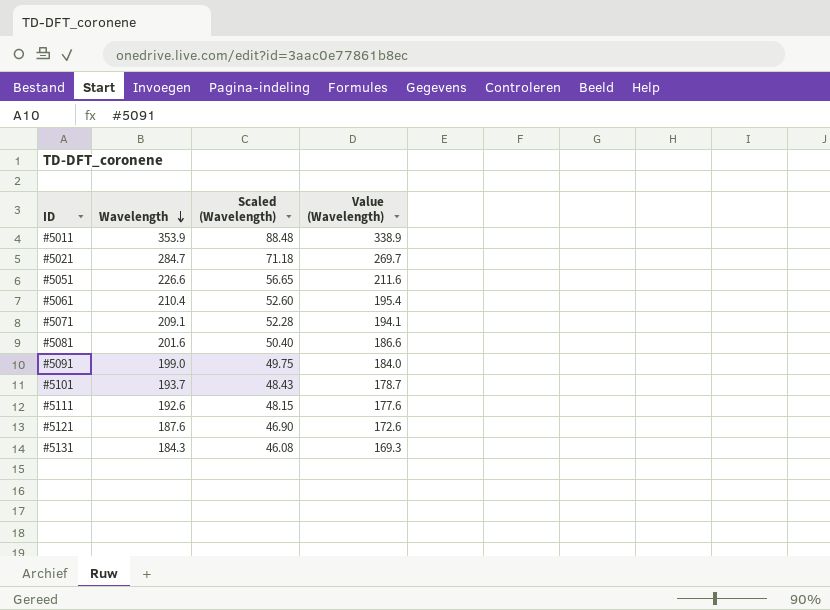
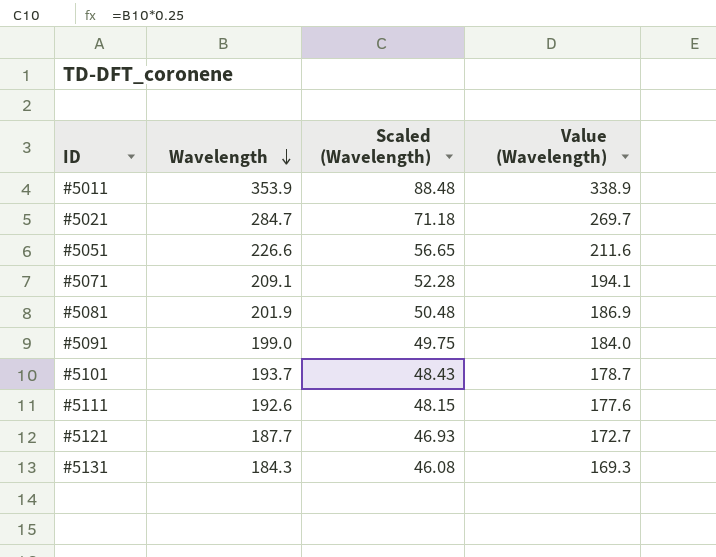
row #5061: 210.4 | 52.60 | 195.4 -> none
#5081 | Wavelength: 201.6 -> 201.9
#5081 | Scaled (Wavelength): 50.40 -> 50.48
#5081 | Value (Wavelength): 186.6 -> 186.9
#5121 | Wavelength: 187.6 -> 187.7
#5121 | Scaled (Wavelength): 46.90 -> 46.93
#5121 | Value (Wavelength): 172.6 -> 172.7

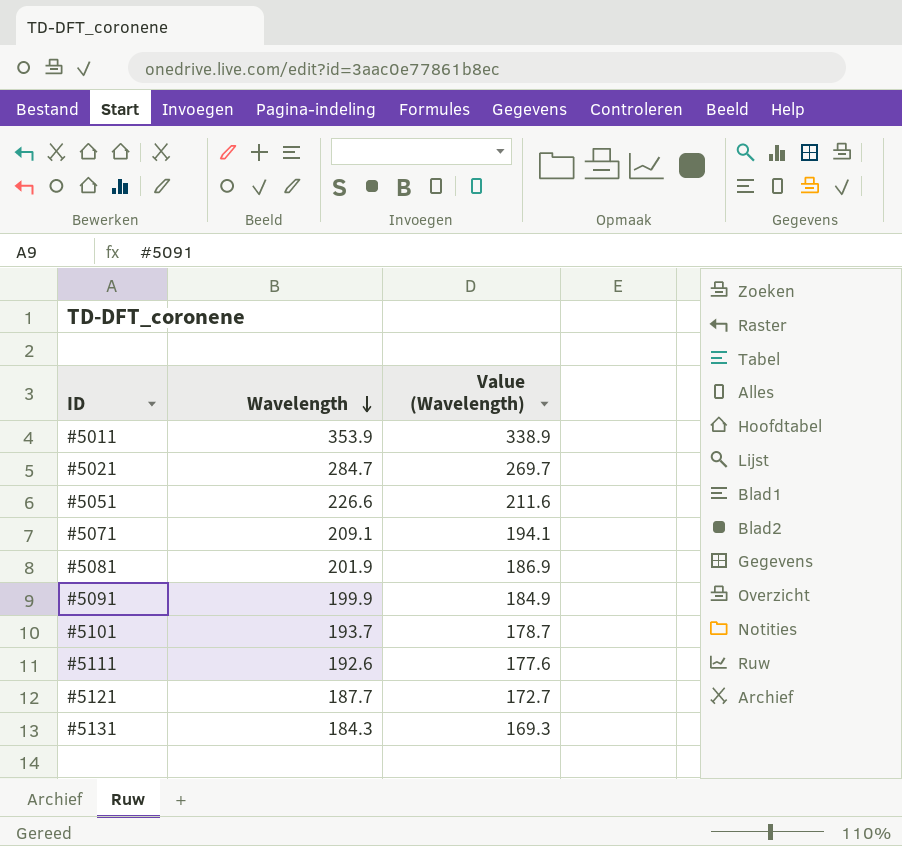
column Scaled (Wavelength) | formula: [Wavelength] * 0.25 -> none
#5091 | Wavelength: 199.0 -> 199.9
#5091 | Value (Wavelength): 184.0 -> 184.9

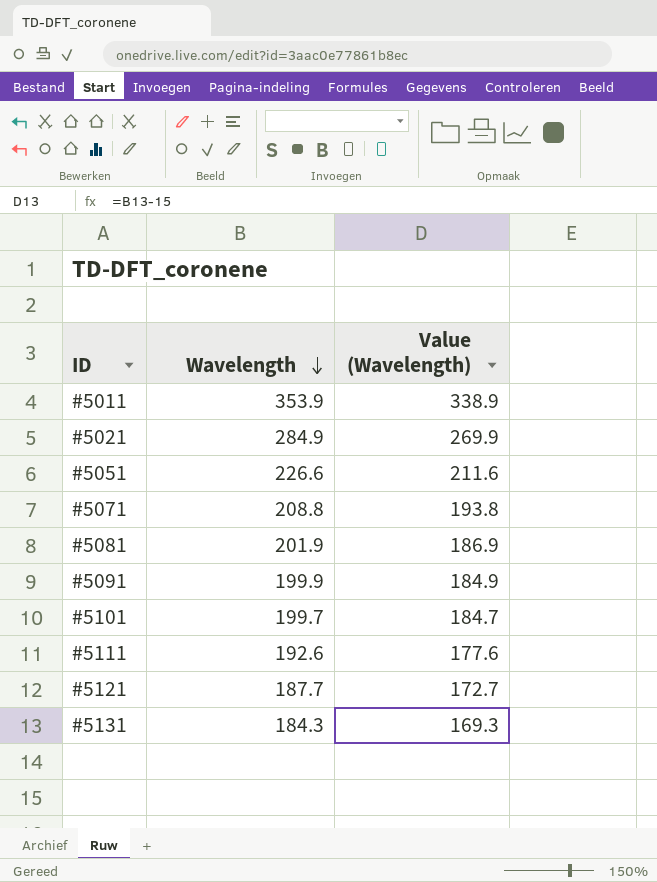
#5021 | Wavelength: 284.7 -> 284.9
#5021 | Value (Wavelength): 269.7 -> 269.9
#5071 | Wavelength: 209.1 -> 208.8
#5071 | Value (Wavelength): 194.1 -> 193.8
#5101 | Wavelength: 193.7 -> 199.7
#5101 | Value (Wavelength): 178.7 -> 184.7

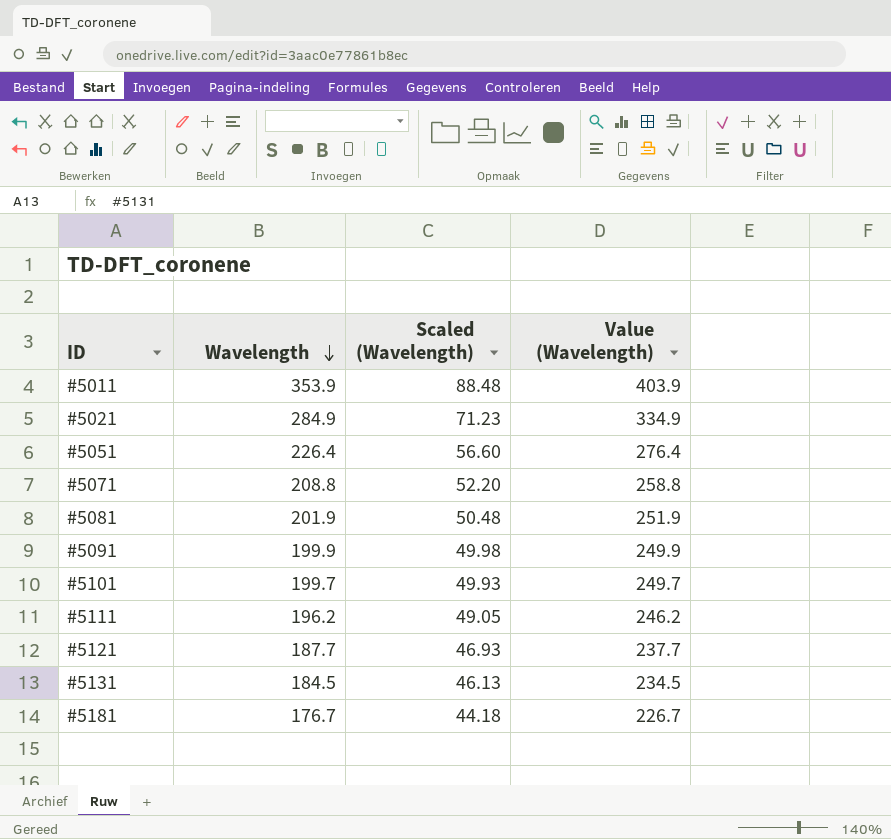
column Scaled (Wavelength) | formula: none -> [Wavelength] * 0.25
column Value (Wavelength) | formula: [Wavelength] - 15 -> [Wavelength] + 50
#5051 | Wavelength: 226.6 -> 226.4
#5111 | Wavelength: 192.6 -> 196.2
#5131 | Wavelength: 184.3 -> 184.5
row #5181: none -> 176.7 | 44.18 | 226.7

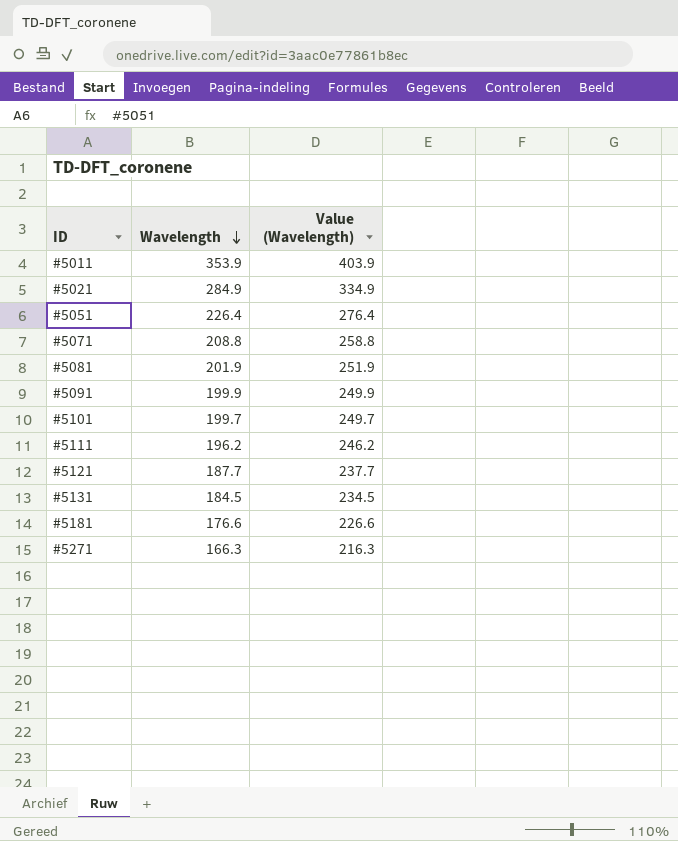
column Scaled (Wavelength) | formula: [Wavelength] * 0.25 -> none
#5181 | Wavelength: 176.7 -> 176.6
#5181 | Value (Wavelength): 226.7 -> 226.6
row #5271: none -> 166.3 | 216.3

